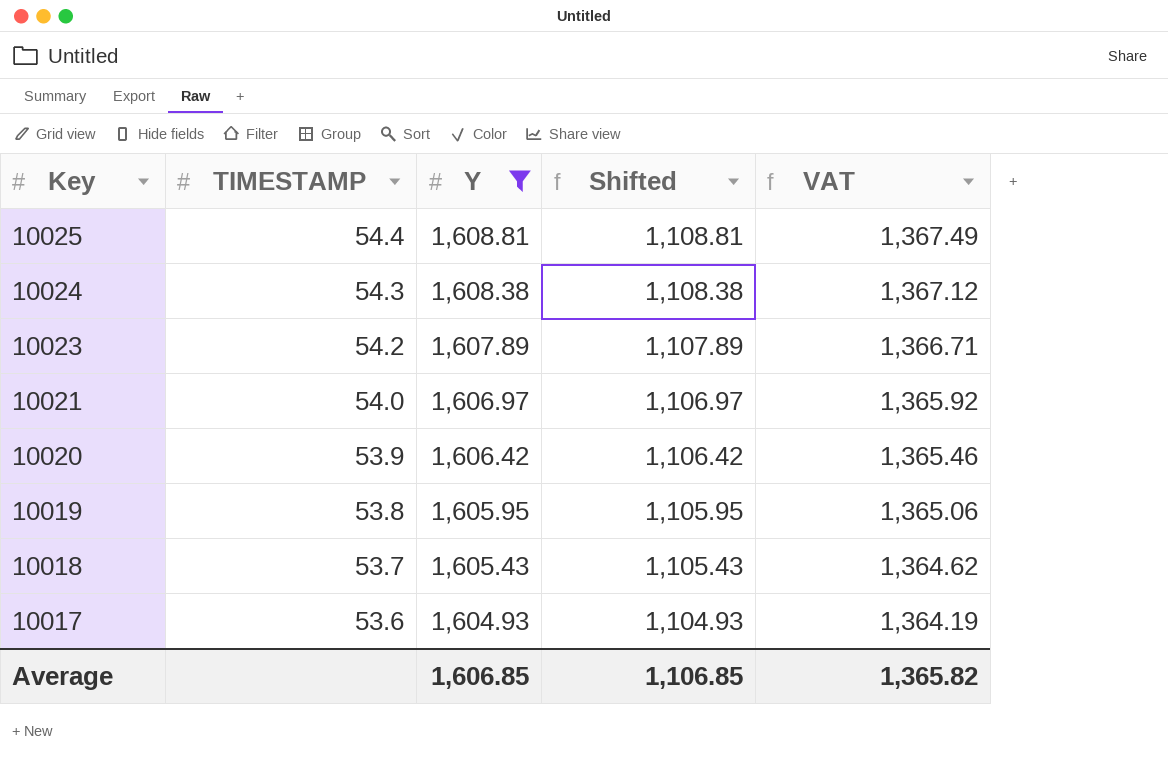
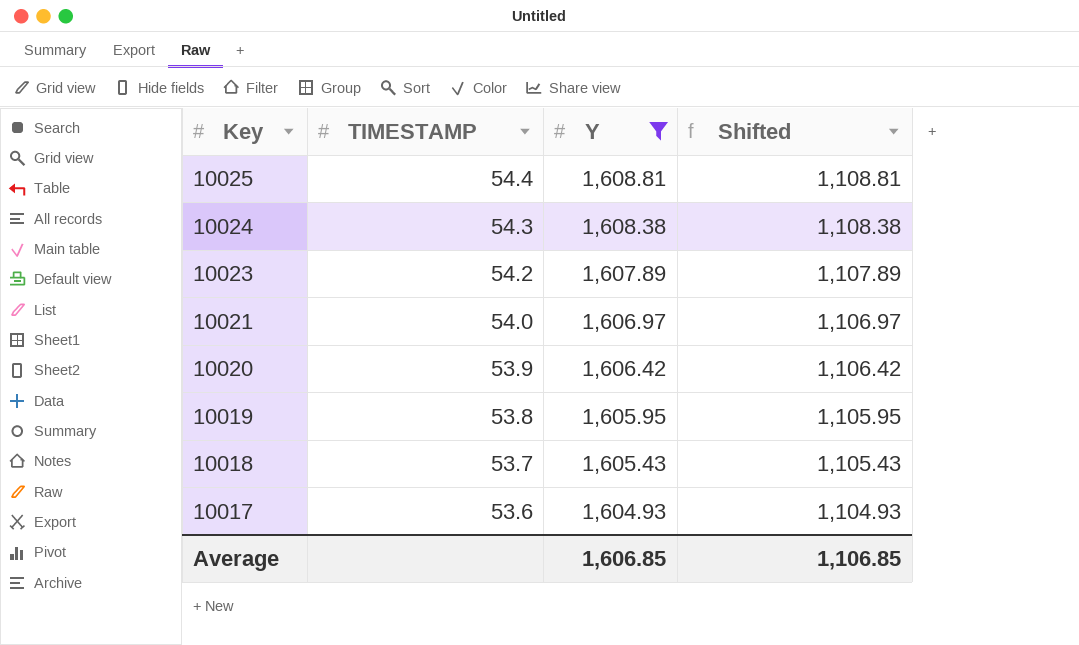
column VAT | formula: [Y] * 0.85 -> none

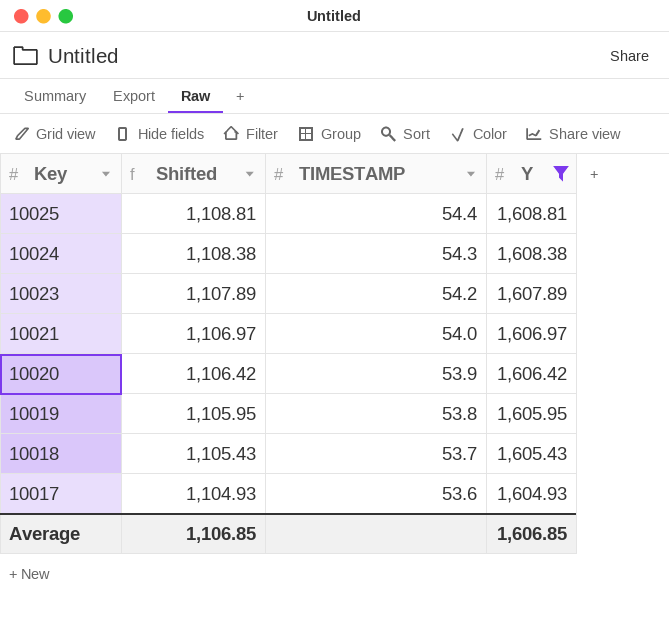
column Shifted | position: 4 -> 2

